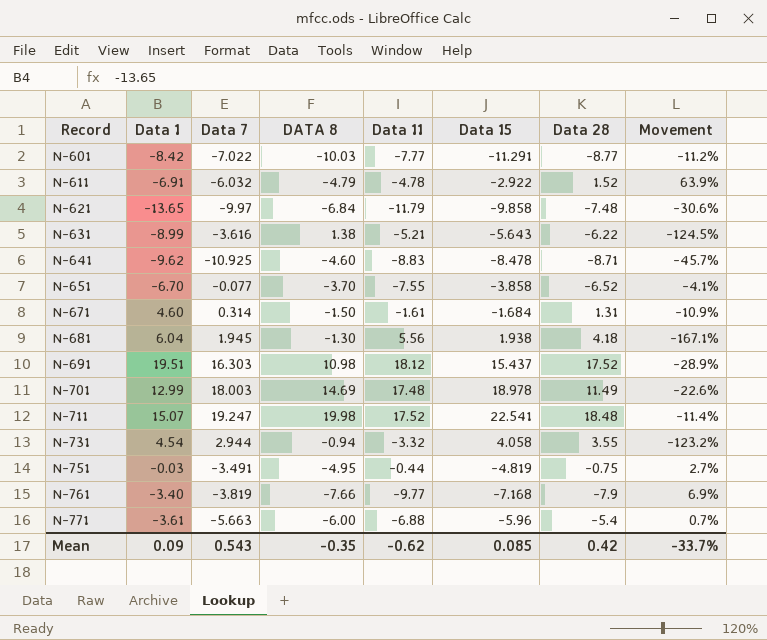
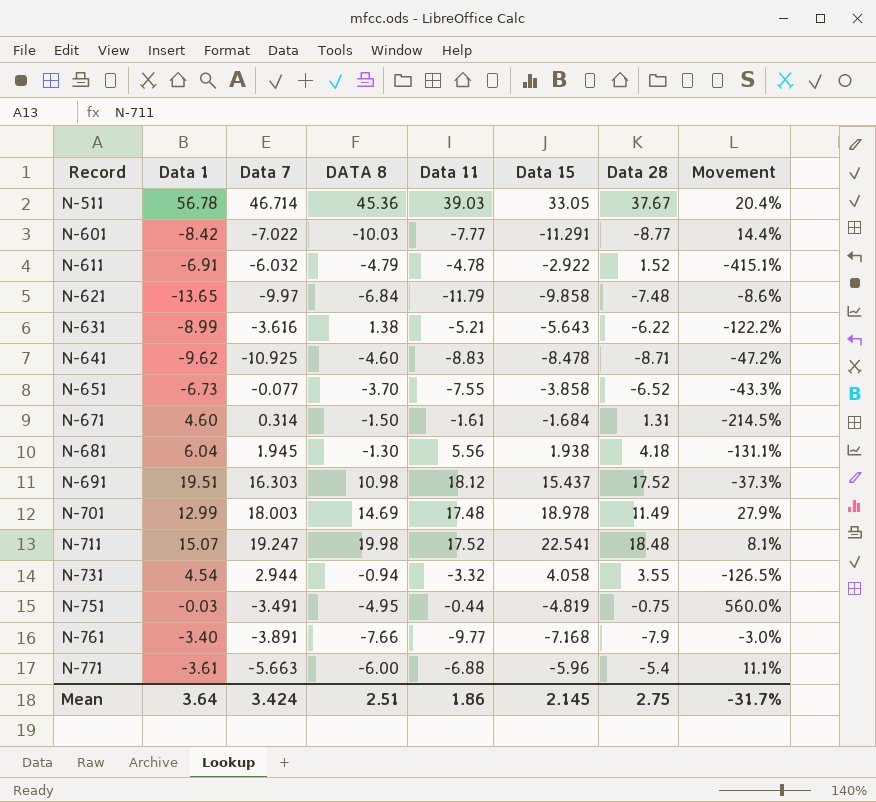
column Movement | formula: ([DATA 8] - [Data 15]) / [Data 15] -> ([DATA 8] - [Data 28]) / [Data 28]
row N-511: none -> 56.78 | 46.714 | 45.36 | 39.03 | 33.05 | 37.67 | 20.4%
N-651 | Data 1: -6.70 -> -6.73
N-761 | Data 7: -3.819 -> -3.891
Mean | Data 1: 0.09 -> 3.64
Mean | Data 7: 0.543 -> 3.424
Mean | DATA 8: -0.35 -> 2.51
Mean | Data 11: -0.62 -> 1.86
Mean | Data 15: 0.085 -> 2.145
Mean | Data 28: 0.42 -> 2.75
Mean | Movement: -33.7% -> -31.7%

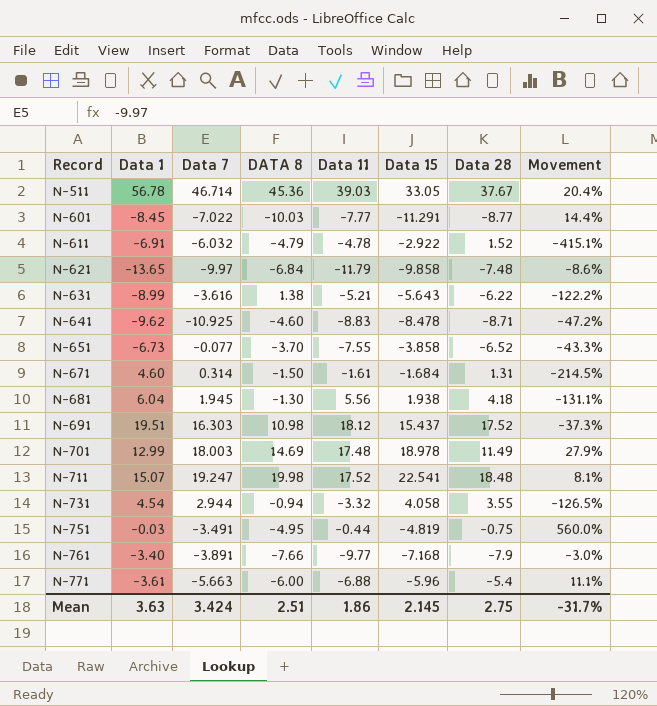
N-601 | Data 1: -8.42 -> -8.45
Mean | Data 1: 3.64 -> 3.63

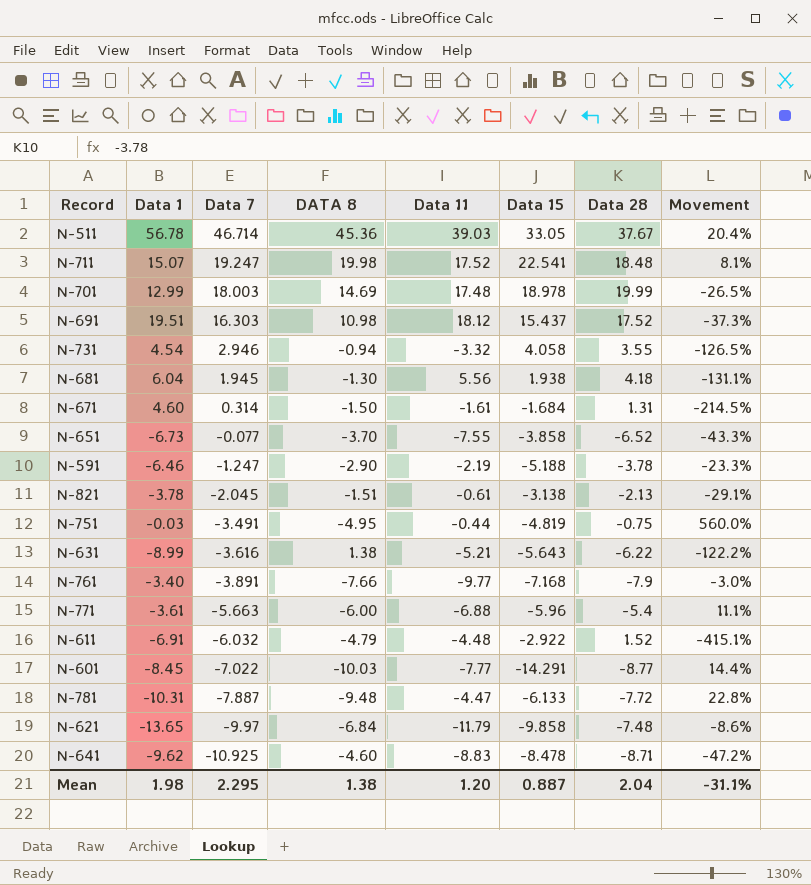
row order: Record ascending -> Data 7 descending
N-701 | Data 28: 11.49 -> 19.99
N-701 | Movement: 27.9% -> -26.5%
N-731 | Data 7: 2.944 -> 2.946
row N-591: none -> -6.46 | -1.247 | -2.90 | -2.19 | -5.188 | -3.78 | -23.3%
row N-821: none -> -3.78 | -2.045 | -1.51 | -0.61 | -3.138 | -2.13 | -29.1%
N-611 | Data 11: -4.78 -> -4.48
N-601 | Data 15: -11.291 -> -14.291
row N-781: none -> -10.31 | -7.887 | -9.48 | -4.47 | -6.133 | -7.72 | 22.8%
Mean | Data 1: 3.63 -> 1.98
Mean | Data 7: 3.424 -> 2.295
Mean | DATA 8: 2.51 -> 1.38
Mean | Data 11: 1.86 -> 1.20
Mean | Data 15: 2.145 -> 0.887
Mean | Data 28: 2.75 -> 2.04
Mean | Movement: -31.7% -> -31.1%

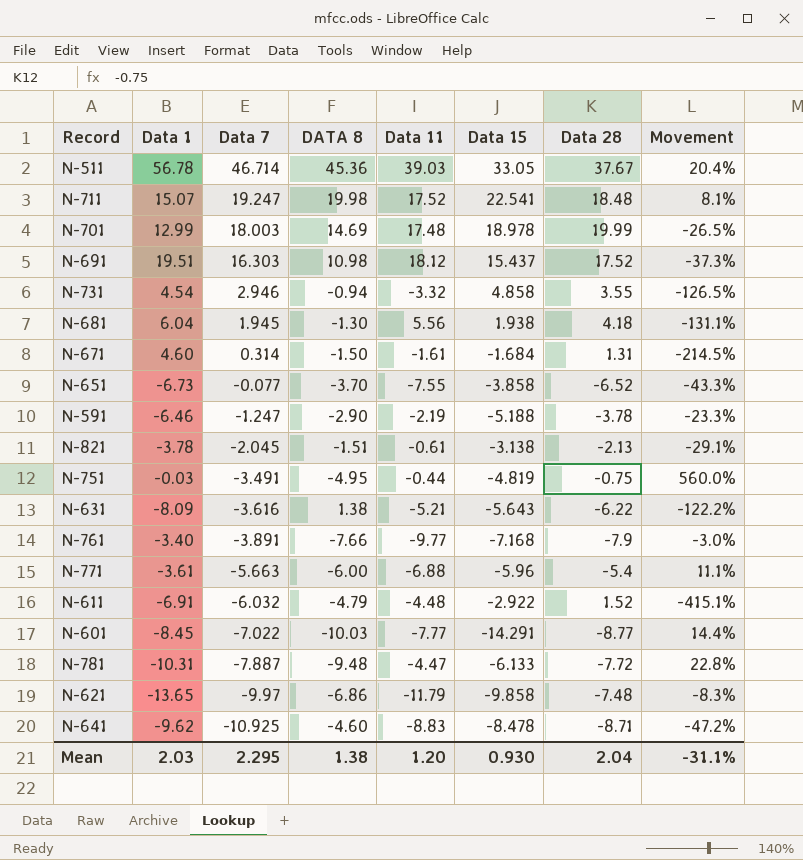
N-731 | Data 15: 4.058 -> 4.858
N-631 | Data 1: -8.99 -> -8.09
N-621 | DATA 8: -6.84 -> -6.86
N-621 | Movement: -8.6% -> -8.3%
Mean | Data 1: 1.98 -> 2.03
Mean | Data 15: 0.887 -> 0.930

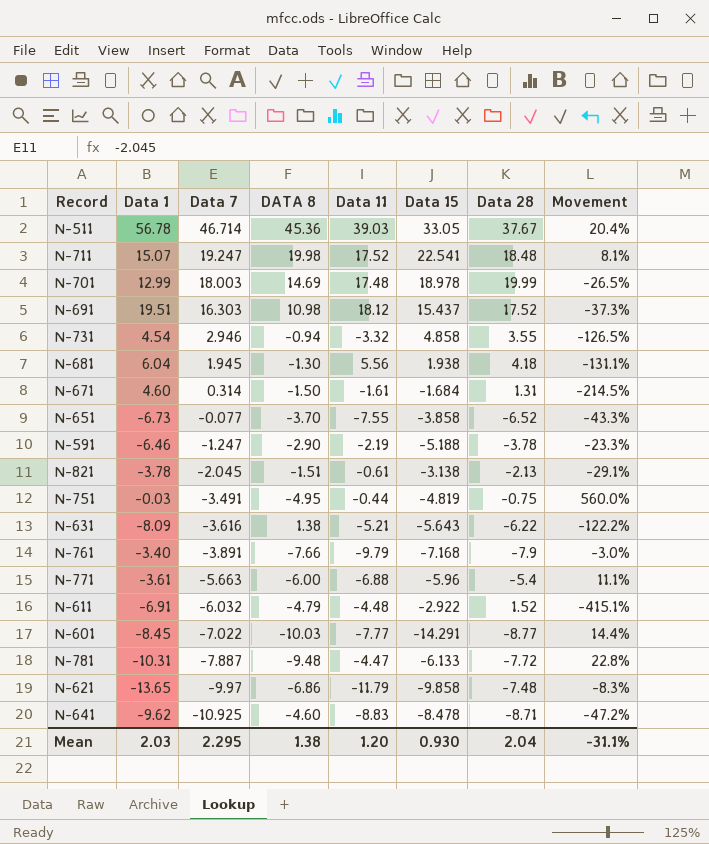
N-761 | Data 11: -9.77 -> -9.79

